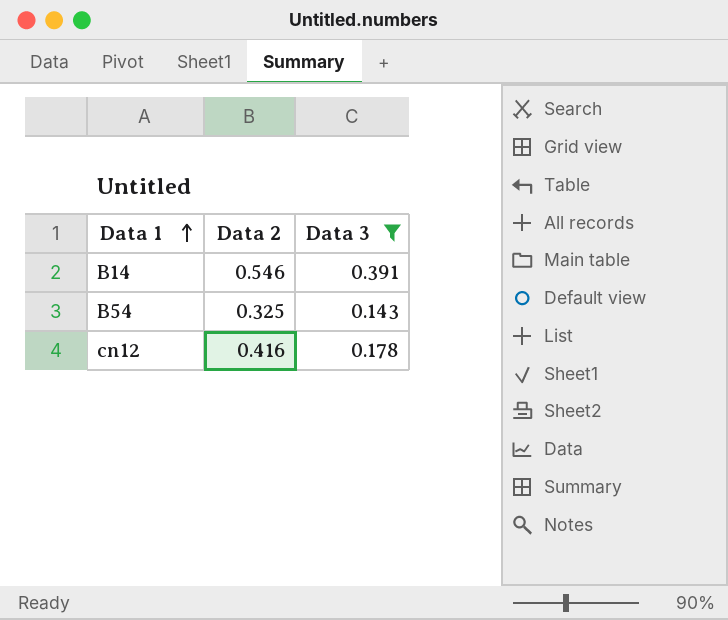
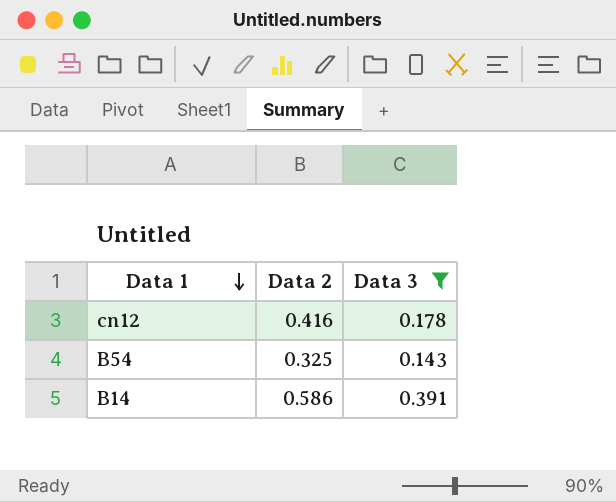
row order: Data 1 ascending -> Data 1 descending
B14 | Data 2: 0.546 -> 0.586

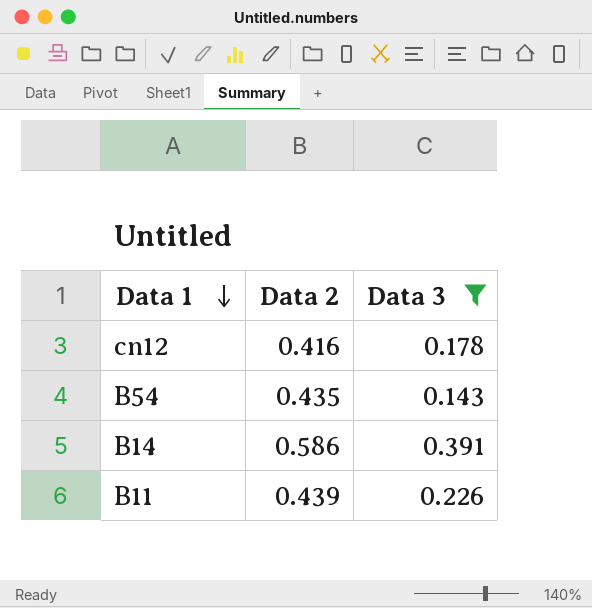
B54 | Data 2: 0.325 -> 0.435
row B11: none -> 0.439 | 0.226

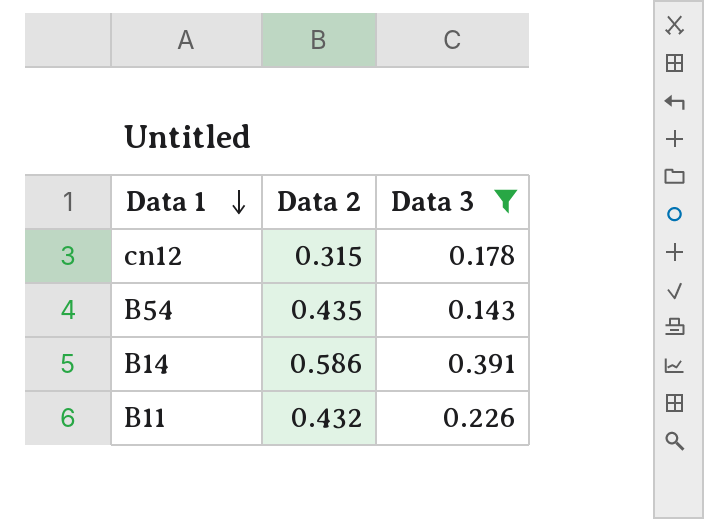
cn12 | Data 2: 0.416 -> 0.315
B11 | Data 2: 0.439 -> 0.432

